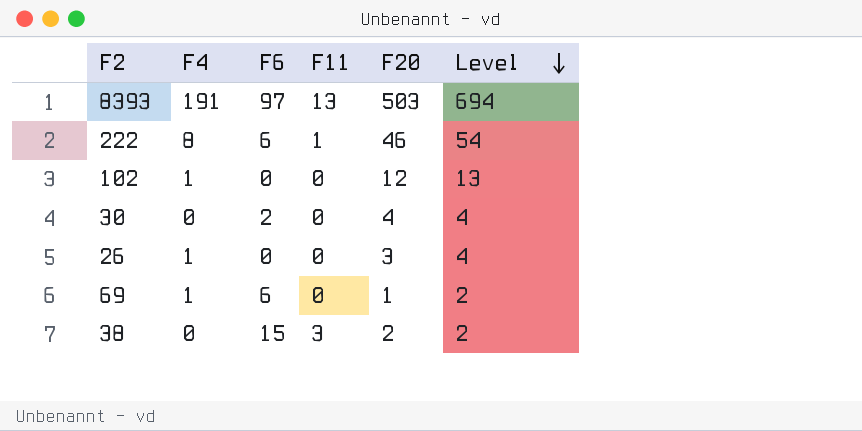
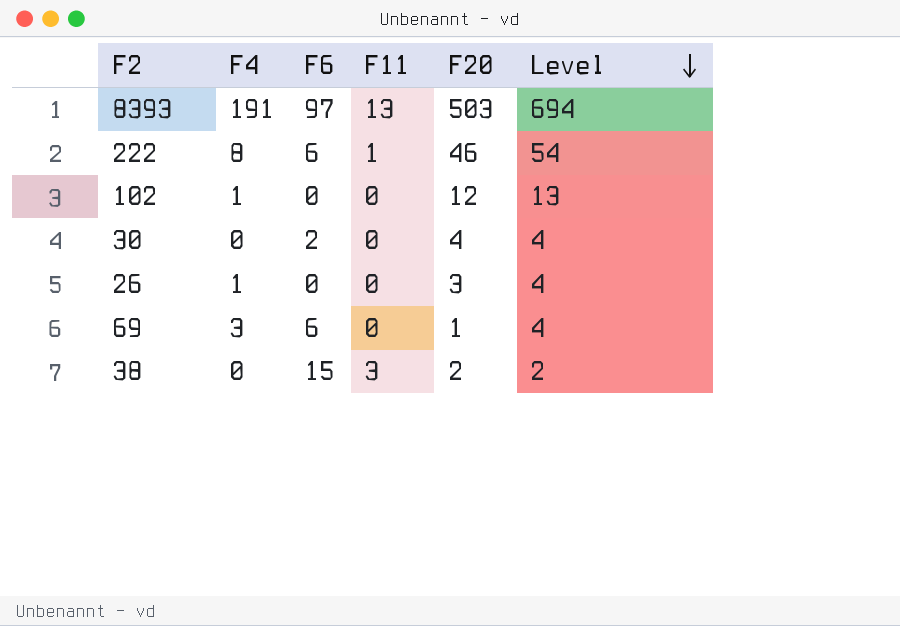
69 | F4: 1 -> 3
69 | Level: 2 -> 4

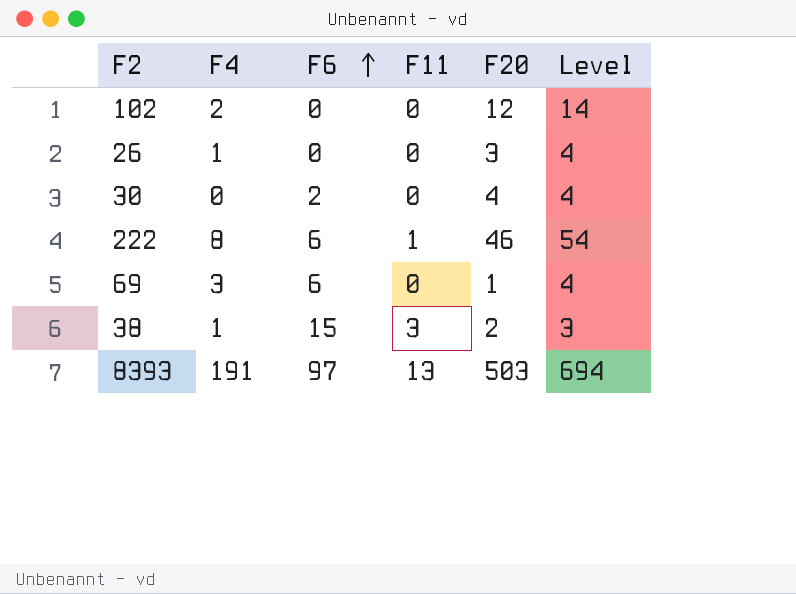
row order: Level descending -> F6 ascending
102 | F4: 1 -> 2
102 | Level: 13 -> 14
38 | F4: 0 -> 1
38 | Level: 2 -> 3

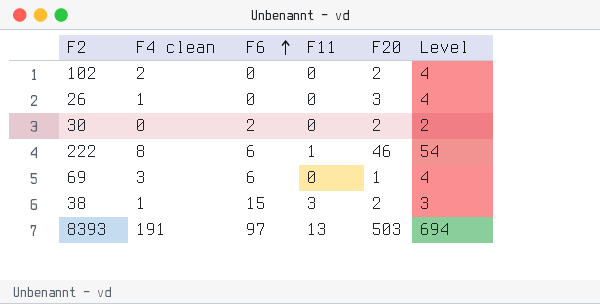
column name: F4 -> F4 clean
102 | F20: 12 -> 2
102 | Level: 14 -> 4
30 | F20: 4 -> 2
30 | Level: 4 -> 2

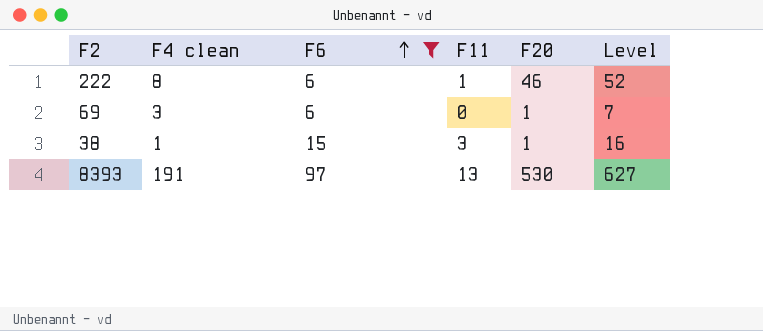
filter: none -> F6 >= 6
column Level | formula: [F4 clean] + [F20] -> [F6] + [F20]
38 | F20: 2 -> 1
8393 | F20: 503 -> 530

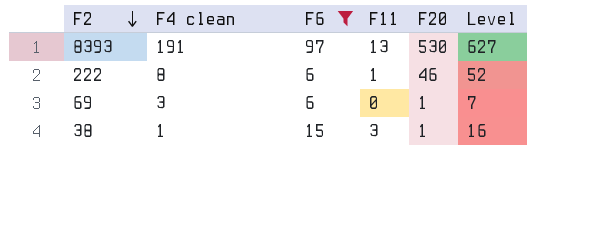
row order: F6 ascending -> F2 descending

